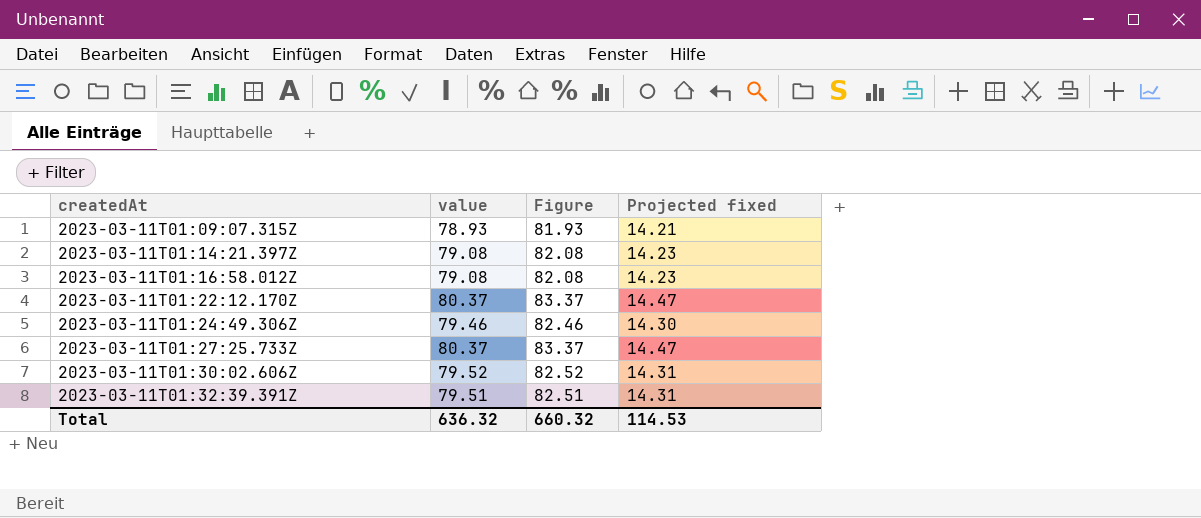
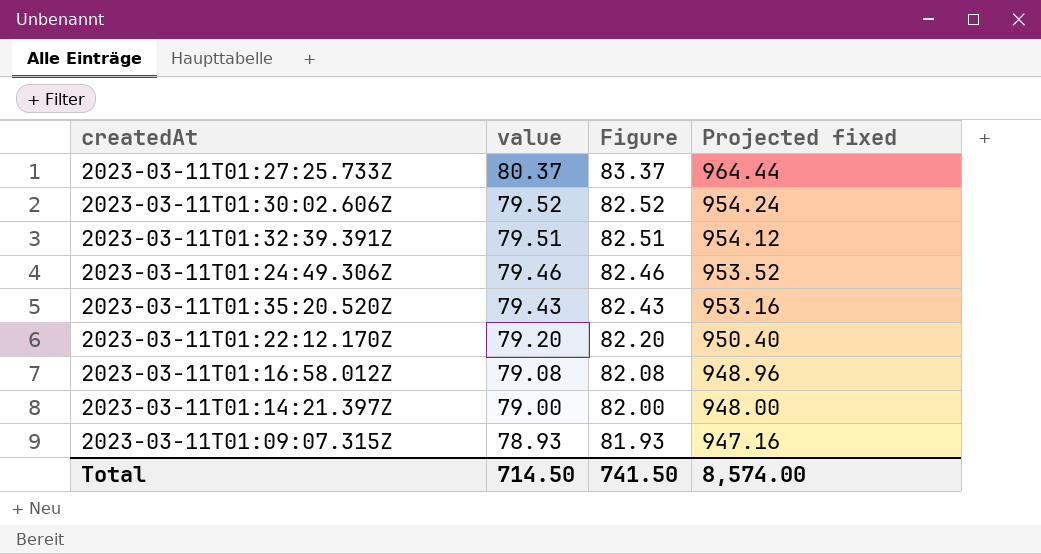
row order: createdAt ascending -> value descending
column Projected fixed | formula: [value] * 0.18 -> [value] * 12
row 2023-03-11T01:35:20.520Z: none -> 79.43 | 82.43 | 953.16
2023-03-11T01:22:12.170Z | value: 80.37 -> 79.20
2023-03-11T01:22:12.170Z | Figure: 83.37 -> 82.20
2023-03-11T01:14:21.397Z | value: 79.08 -> 79.00
2023-03-11T01:14:21.397Z | Figure: 82.08 -> 82.00
Total | value: 636.32 -> 714.50
Total | Figure: 660.32 -> 741.50
Total | Projected fixed: 114.53 -> 8,574.00

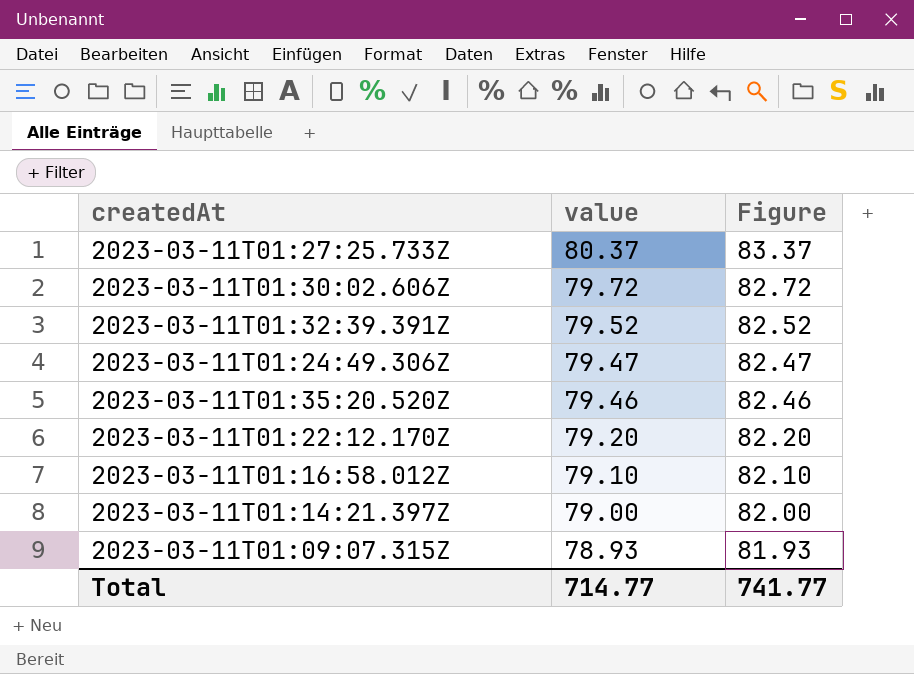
column Projected fixed | formula: [value] * 12 -> none
2023-03-11T01:30:02.606Z | value: 79.52 -> 79.72
2023-03-11T01:30:02.606Z | Figure: 82.52 -> 82.72
2023-03-11T01:32:39.391Z | value: 79.51 -> 79.52
2023-03-11T01:32:39.391Z | Figure: 82.51 -> 82.52
2023-03-11T01:24:49.306Z | value: 79.46 -> 79.47
2023-03-11T01:24:49.306Z | Figure: 82.46 -> 82.47
2023-03-11T01:35:20.520Z | value: 79.43 -> 79.46
2023-03-11T01:35:20.520Z | Figure: 82.43 -> 82.46
2023-03-11T01:16:58.012Z | value: 79.08 -> 79.10
2023-03-11T01:16:58.012Z | Figure: 82.08 -> 82.10
Total | value: 714.50 -> 714.77
Total | Figure: 741.50 -> 741.77

